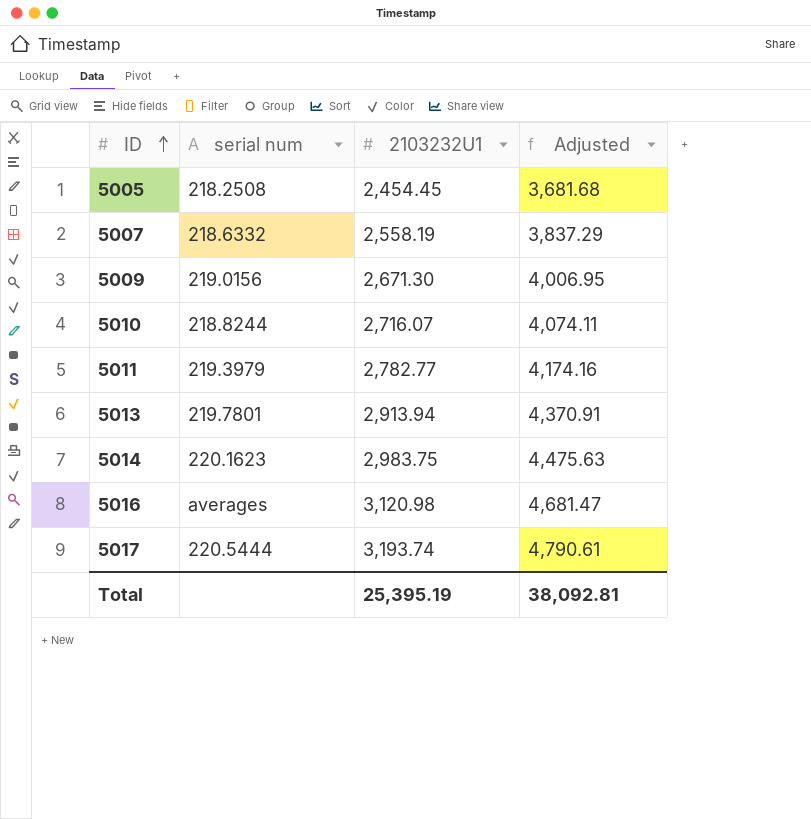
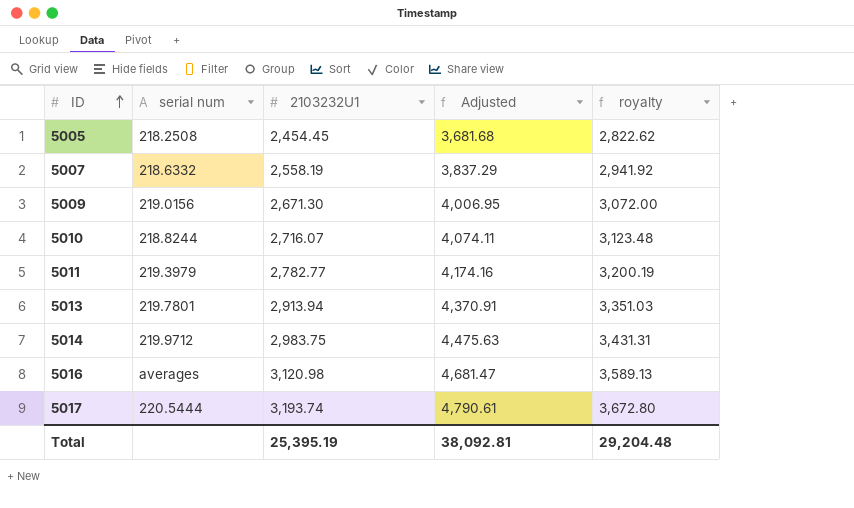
column royalty | formula: none -> [2103232U1] * 1.15
5014 | serial num: 220.1623 -> 219.9712

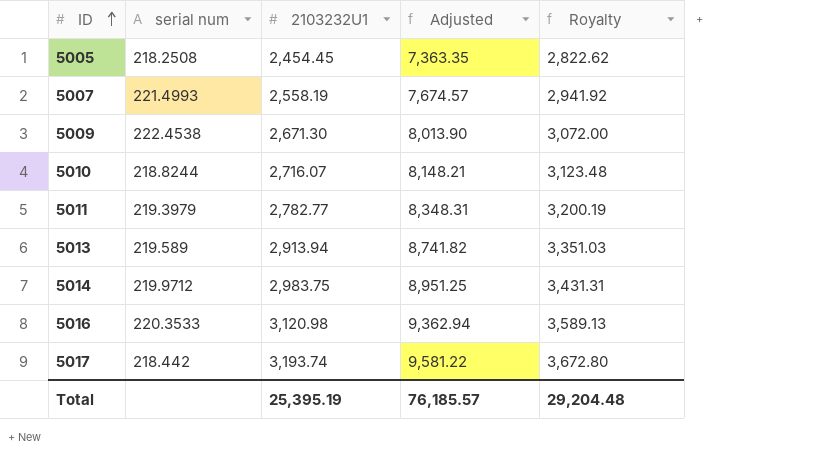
column Adjusted | formula: [2103232U1] * 1.5 -> [2103232U1] * 3
column name: royalty -> Royalty
5007 | serial num: 218.6332 -> 221.4993
5009 | serial num: 219.0156 -> 222.4538
5013 | serial num: 219.7801 -> 219.589
5016 | serial num: averages -> 220.3533
5017 | serial num: 220.5444 -> 218.442
Total | Adjusted: 38,092.81 -> 76,185.57

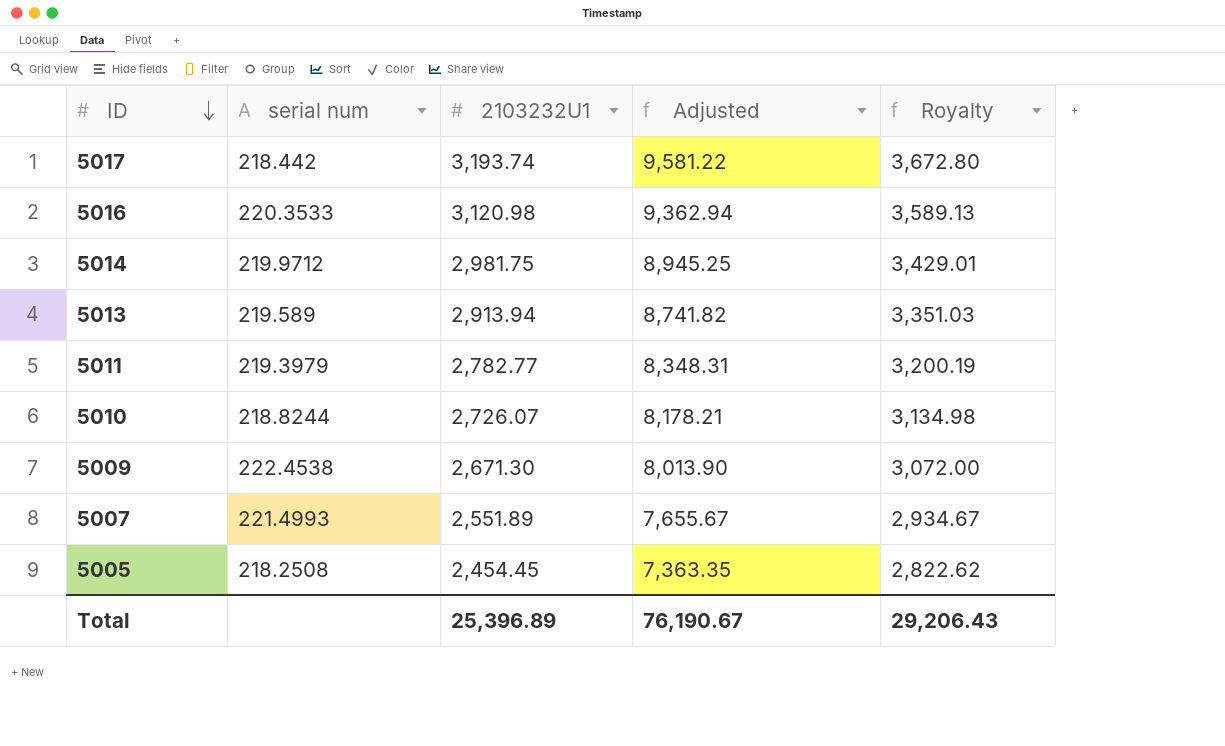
row order: ID ascending -> ID descending
5014 | 2103232U1: 2,983.75 -> 2,981.75
5014 | Adjusted: 8,951.25 -> 8,945.25
5014 | Royalty: 3,431.31 -> 3,429.01
5010 | 2103232U1: 2,716.07 -> 2,726.07
5010 | Adjusted: 8,148.21 -> 8,178.21
5010 | Royalty: 3,123.48 -> 3,134.98
5007 | 2103232U1: 2,558.19 -> 2,551.89
5007 | Adjusted: 7,674.57 -> 7,655.67
5007 | Royalty: 2,941.92 -> 2,934.67
Total | 2103232U1: 25,395.19 -> 25,396.89
Total | Adjusted: 76,185.57 -> 76,190.67
Total | Royalty: 29,204.48 -> 29,206.43

